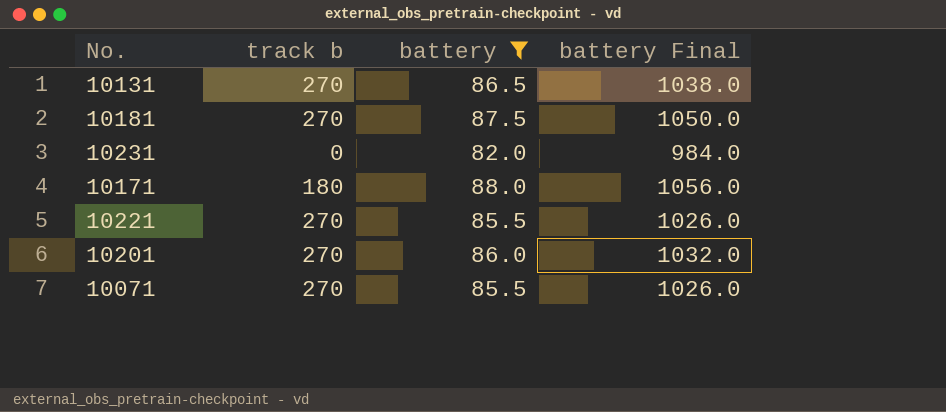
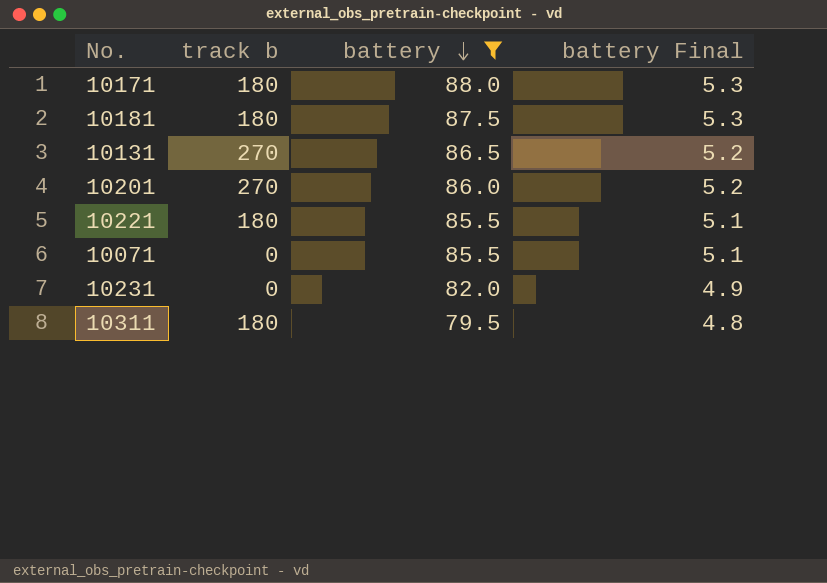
row order: none -> battery descending
column battery Final | formula: [battery] * 12 -> [battery] * 0.06
10181 | track b: 270 -> 180
10221 | track b: 270 -> 180
10071 | track b: 270 -> 0
row 10311: none -> 180 | 79.5 | 4.8

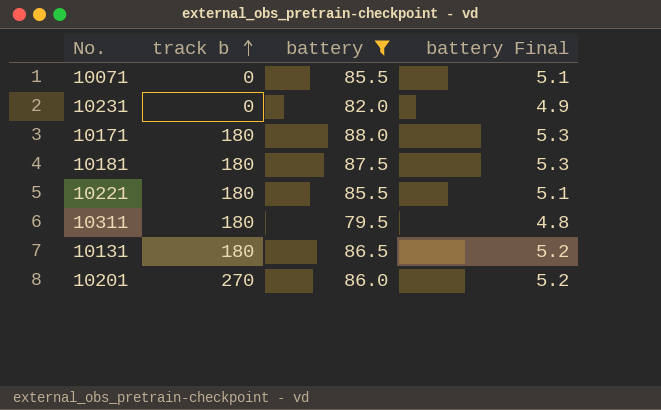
row order: battery descending -> track b ascending
10131 | track b: 270 -> 180

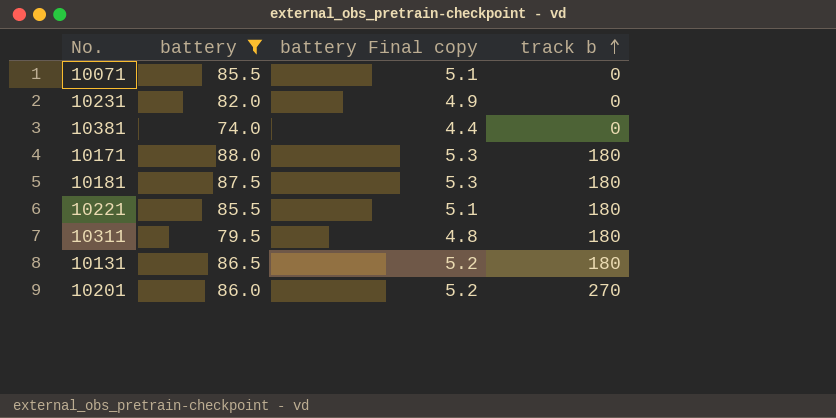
column name: battery Final -> battery Final copy
column track b | position: 2 -> 4
row 10381: none -> 74.0 | 4.4 | 0

